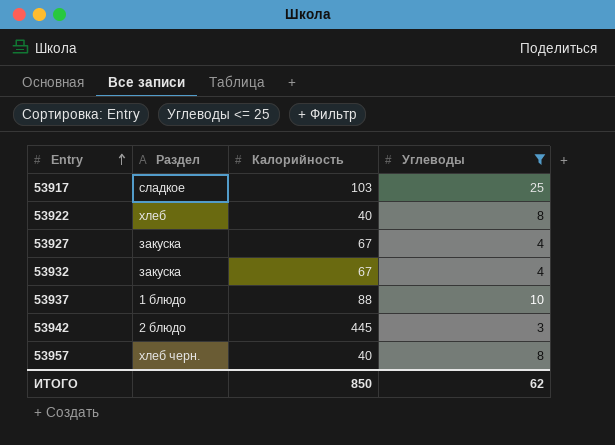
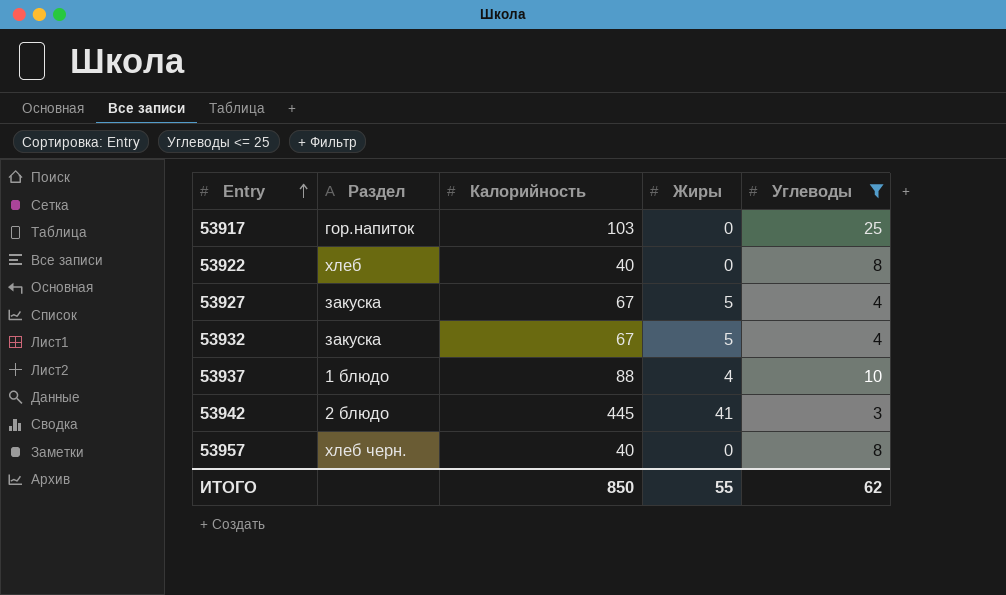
column Жиры | position: none -> 4
53917 | Раздел: сладкое -> гор.напиток

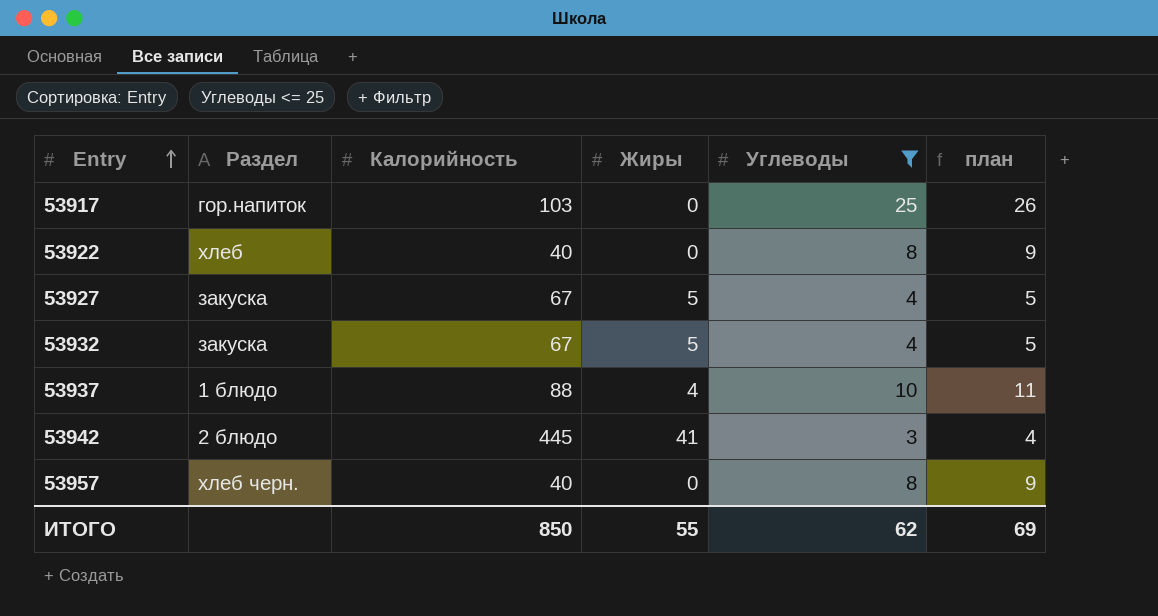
column план | formula: none -> [Углеводы] + 1

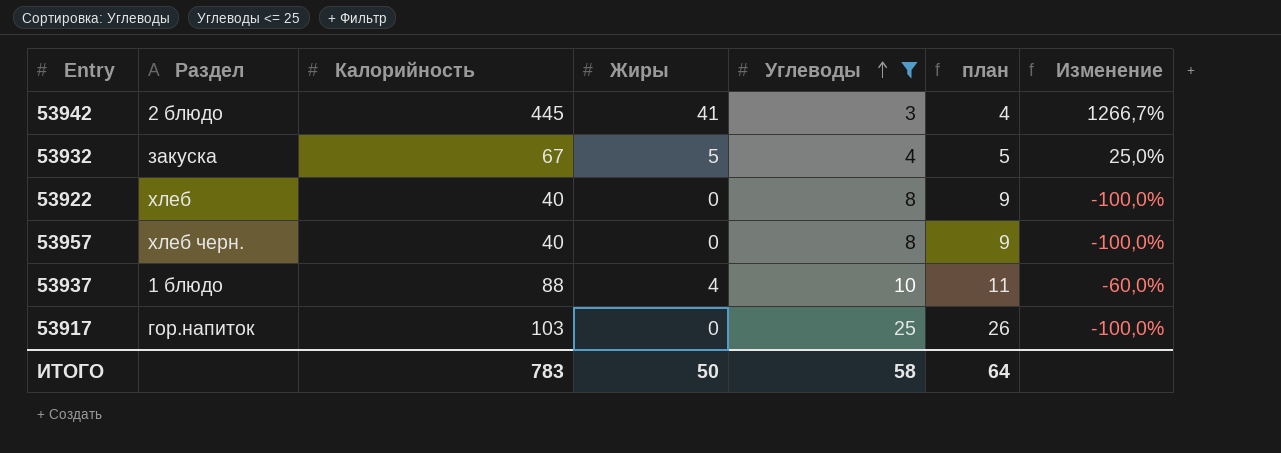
row order: Entry ascending -> Углеводы ascending
column Изменение | formula: none -> ([Жиры] - [Углеводы]) / [Углеводы]
row 53927: закуска | 67 | 5 | 4 | 5 -> none
ИТОГО | Калорийность: 850 -> 783
ИТОГО | Жиры: 55 -> 50
ИТОГО | Углеводы: 62 -> 58
ИТОГО | план: 69 -> 64

